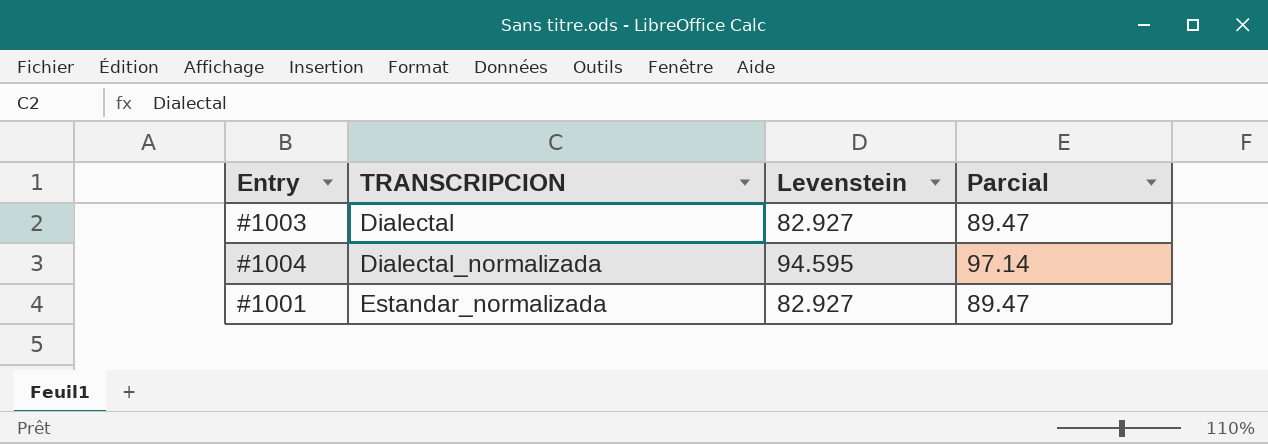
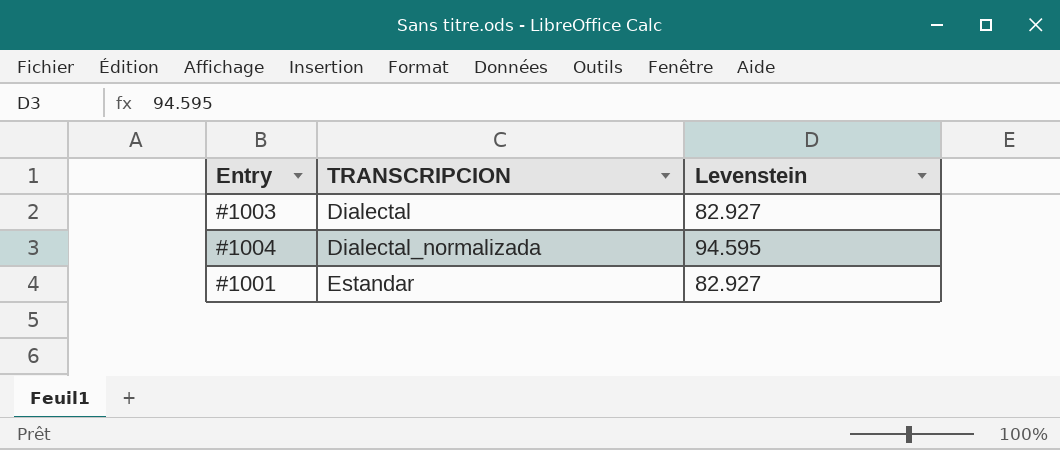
column Parcial | position: 4 -> none
#1001 | TRANSCRIPCION: Estandar_normalizada -> Estandar

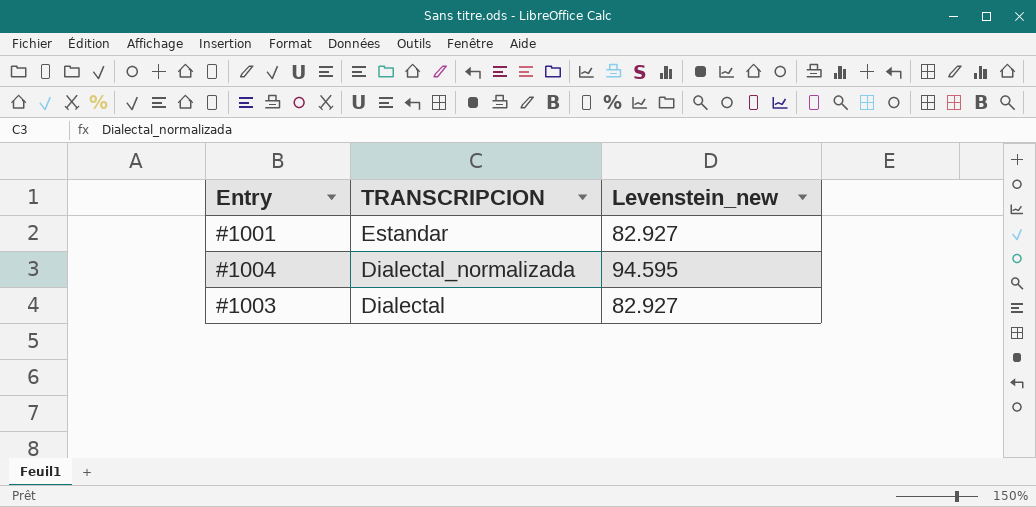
row order: TRANSCRIPCION ascending -> TRANSCRIPCION descending
column name: Levenstein -> Levenstein_new

